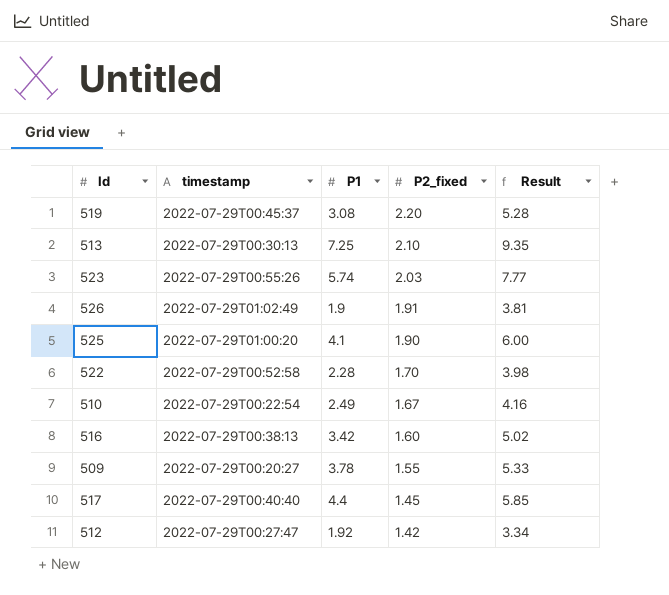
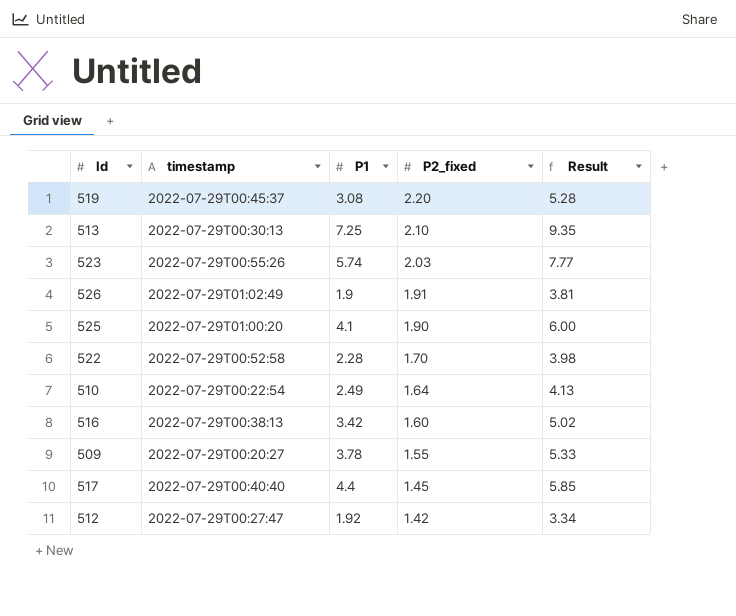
510 | P2_fixed: 1.67 -> 1.64
510 | Result: 4.16 -> 4.13

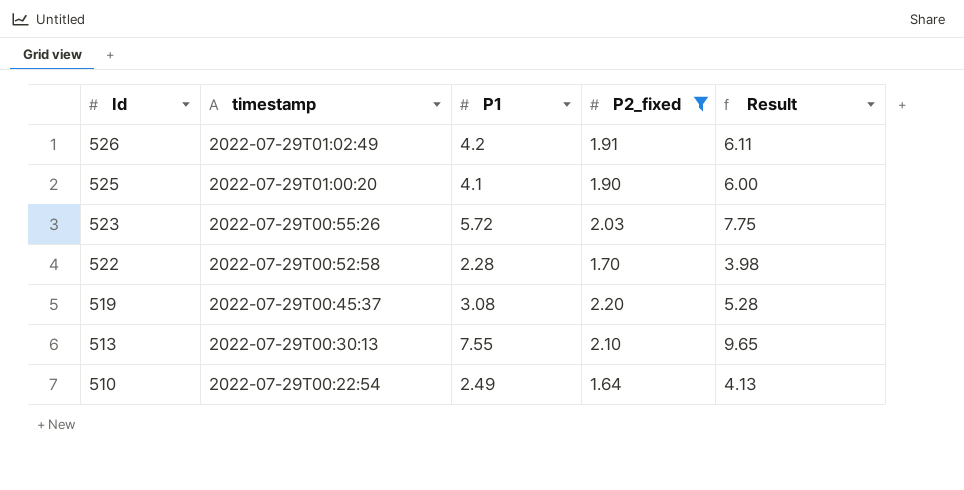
filter: none -> P2_fixed >= 1.64
row order: P2_fixed descending -> Id descending
526 | P1: 1.9 -> 4.2
526 | Result: 3.81 -> 6.11
523 | P1: 5.74 -> 5.72
523 | Result: 7.77 -> 7.75
513 | P1: 7.25 -> 7.55
513 | Result: 9.35 -> 9.65

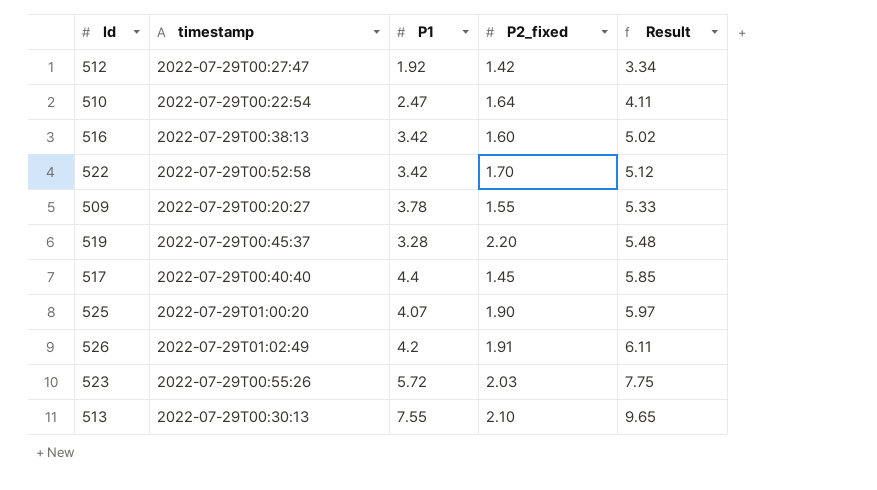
filter: P2_fixed >= 1.64 -> none
row order: Id descending -> Result ascending
510 | P1: 2.49 -> 2.47
510 | Result: 4.13 -> 4.11
522 | P1: 2.28 -> 3.42
522 | Result: 3.98 -> 5.12
519 | P1: 3.08 -> 3.28
519 | Result: 5.28 -> 5.48
525 | P1: 4.1 -> 4.07
525 | Result: 6.00 -> 5.97

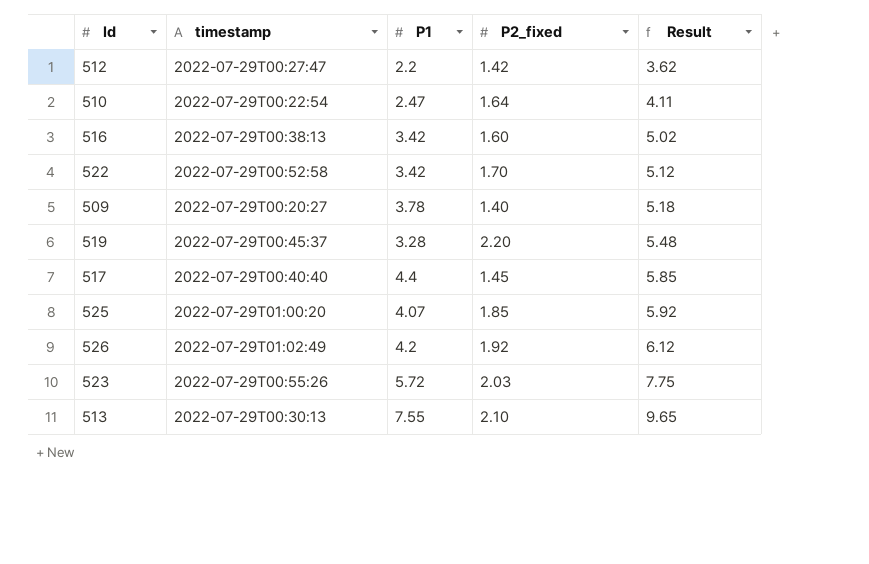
512 | P1: 1.92 -> 2.2
512 | Result: 3.34 -> 3.62
509 | P2_fixed: 1.55 -> 1.40
509 | Result: 5.33 -> 5.18
525 | P2_fixed: 1.90 -> 1.85
525 | Result: 5.97 -> 5.92
526 | P2_fixed: 1.91 -> 1.92
526 | Result: 6.11 -> 6.12

